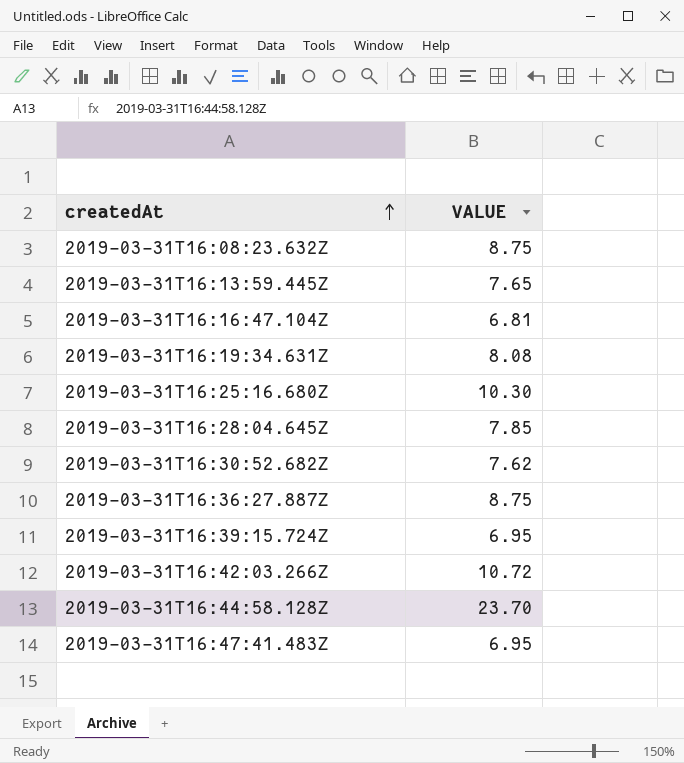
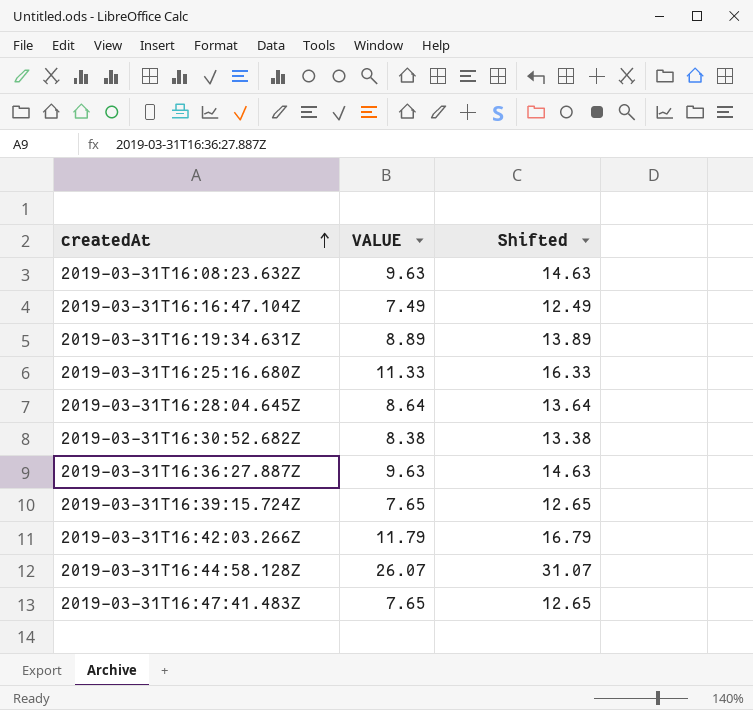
column Shifted | formula: none -> [VALUE] + 5
row 2019-03-31T16:13:59.445Z: 7.65 -> none
2019-03-31T16:08:23.632Z | VALUE: 8.75 -> 9.63
2019-03-31T16:16:47.104Z | VALUE: 6.81 -> 7.49
2019-03-31T16:19:34.631Z | VALUE: 8.08 -> 8.89
2019-03-31T16:25:16.680Z | VALUE: 10.30 -> 11.33
2019-03-31T16:28:04.645Z | VALUE: 7.85 -> 8.64
2019-03-31T16:30:52.682Z | VALUE: 7.62 -> 8.38
2019-03-31T16:36:27.887Z | VALUE: 8.75 -> 9.63
2019-03-31T16:39:15.724Z | VALUE: 6.95 -> 7.65
2019-03-31T16:42:03.266Z | VALUE: 10.72 -> 11.79
2019-03-31T16:44:58.128Z | VALUE: 23.70 -> 26.07
2019-03-31T16:47:41.483Z | VALUE: 6.95 -> 7.65

